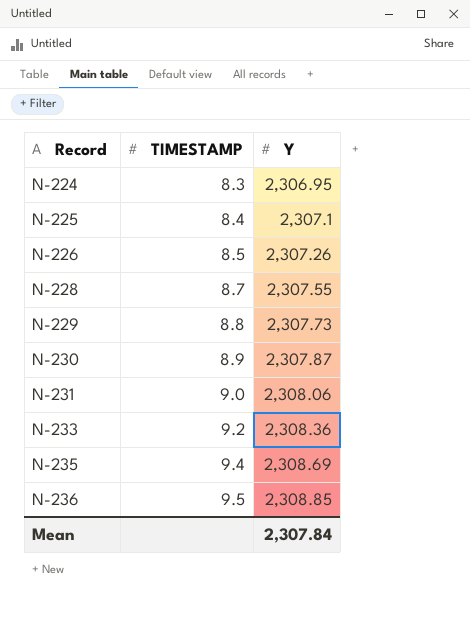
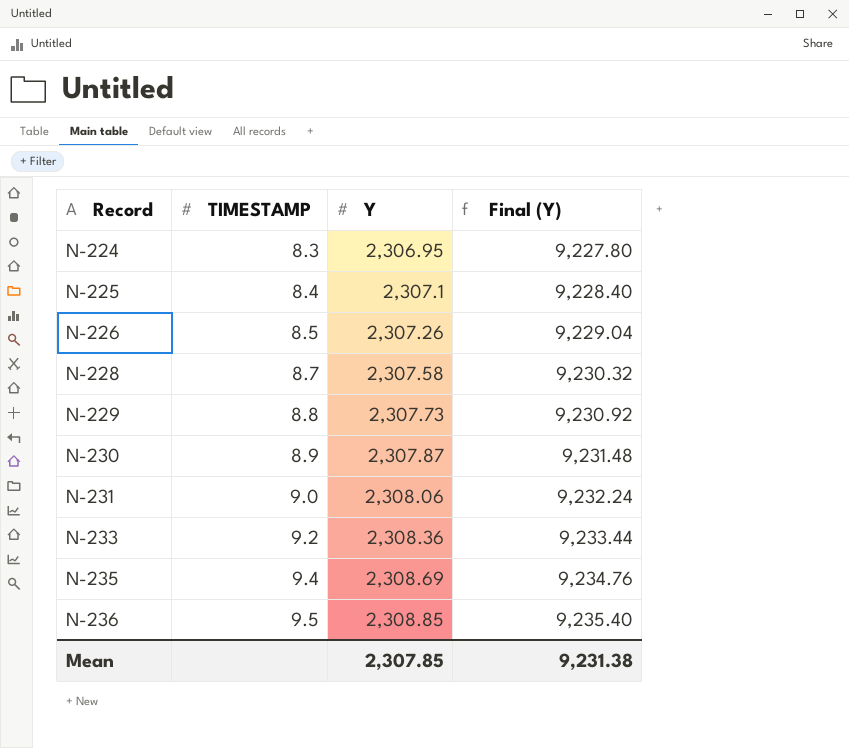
column Final (Y) | formula: none -> [Y] * 4
N-228 | Y: 2,307.55 -> 2,307.58
Mean | Y: 2,307.84 -> 2,307.85

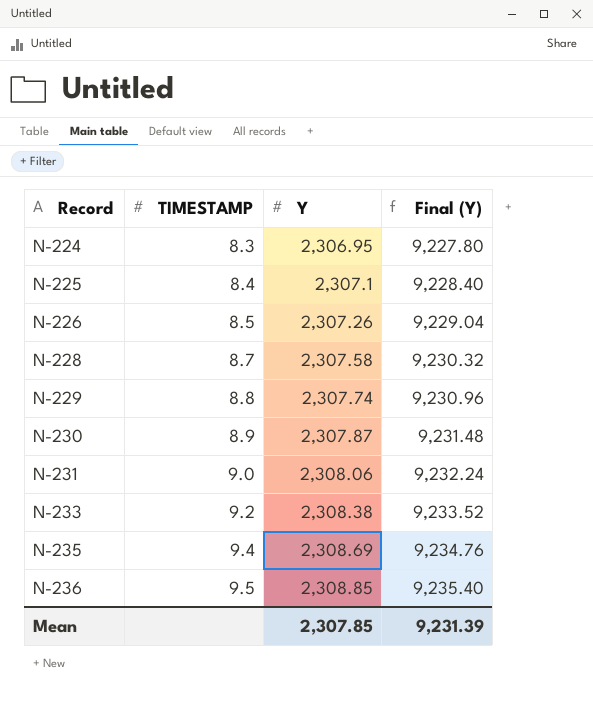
N-229 | Y: 2,307.73 -> 2,307.74
N-229 | Final (Y): 9,230.92 -> 9,230.96
N-233 | Y: 2,308.36 -> 2,308.38
N-233 | Final (Y): 9,233.44 -> 9,233.52
Mean | Final (Y): 9,231.38 -> 9,231.39

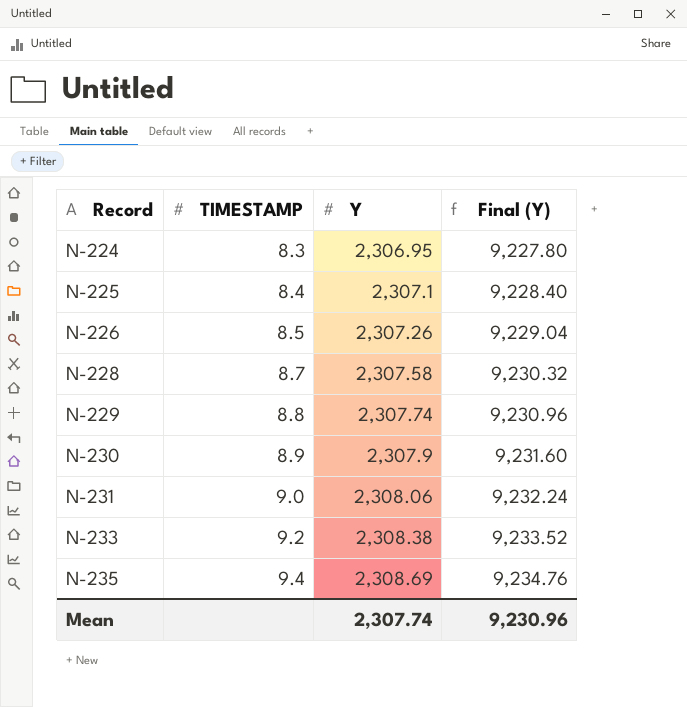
row N-236: 9.5 | 2,308.85 | 9,235.40 -> none
N-230 | Y: 2,307.87 -> 2,307.9
N-230 | Final (Y): 9,231.48 -> 9,231.60
Mean | Y: 2,307.85 -> 2,307.74
Mean | Final (Y): 9,231.39 -> 9,230.96

